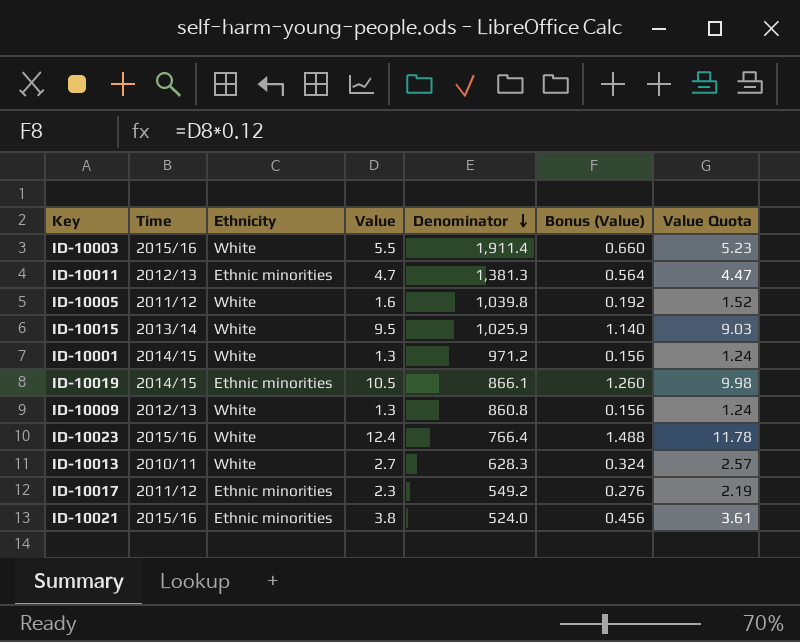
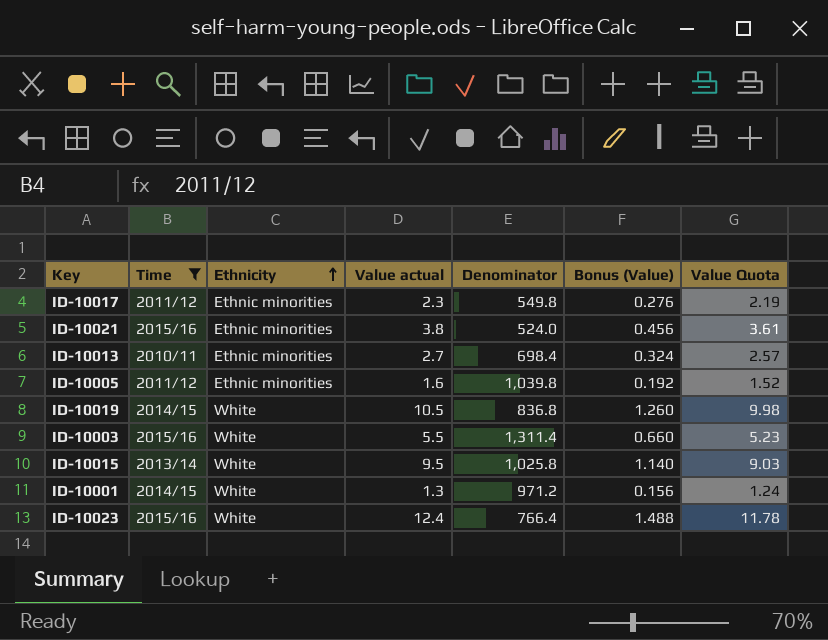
filter: none -> Time != 2012/13
row order: Denominator descending -> Ethnicity ascending
column name: Value -> Value actual
ID-10017 | Denominator: 549.2 -> 549.8
ID-10013 | Ethnicity: White -> Ethnic minorities
ID-10013 | Denominator: 628.3 -> 698.4
ID-10005 | Ethnicity: White -> Ethnic minorities
ID-10019 | Ethnicity: Ethnic minorities -> White
ID-10019 | Denominator: 866.1 -> 836.8
ID-10003 | Denominator: 1,911.4 -> 1,311.4
ID-10015 | Denominator: 1,025.9 -> 1,025.8

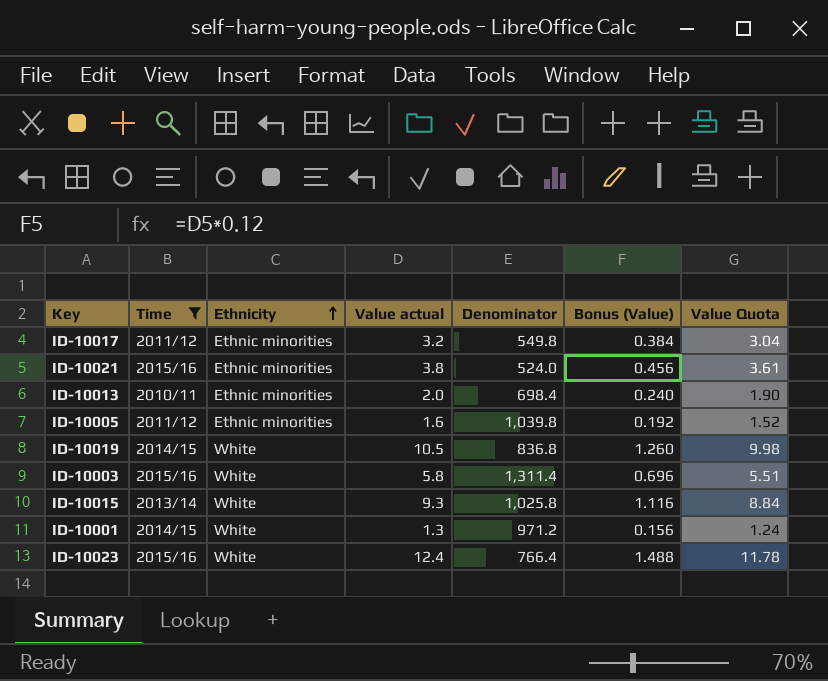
ID-10017 | Value actual: 2.3 -> 3.2
ID-10017 | Bonus (Value): 0.276 -> 0.384
ID-10017 | Value Quota: 2.19 -> 3.04
ID-10013 | Value actual: 2.7 -> 2.0
ID-10013 | Bonus (Value): 0.324 -> 0.240
ID-10013 | Value Quota: 2.57 -> 1.90
ID-10003 | Value actual: 5.5 -> 5.8
ID-10003 | Bonus (Value): 0.660 -> 0.696
ID-10003 | Value Quota: 5.23 -> 5.51
ID-10015 | Value actual: 9.5 -> 9.3
ID-10015 | Bonus (Value): 1.140 -> 1.116
ID-10015 | Value Quota: 9.03 -> 8.84

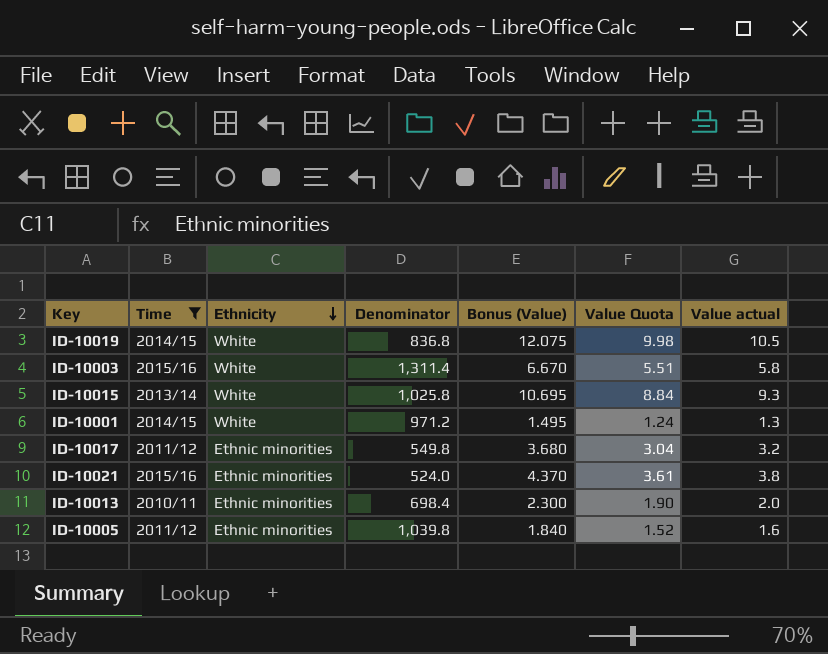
row order: Ethnicity ascending -> Ethnicity descending
column Bonus (Value) | formula: [Value actual] * 0.12 -> [Value actual] * 1.15
column Value actual | position: 4 -> 7
row ID-10023: 2015/16 | White | 12.4 | 766.4 | 1.488 | 11.78 -> none

